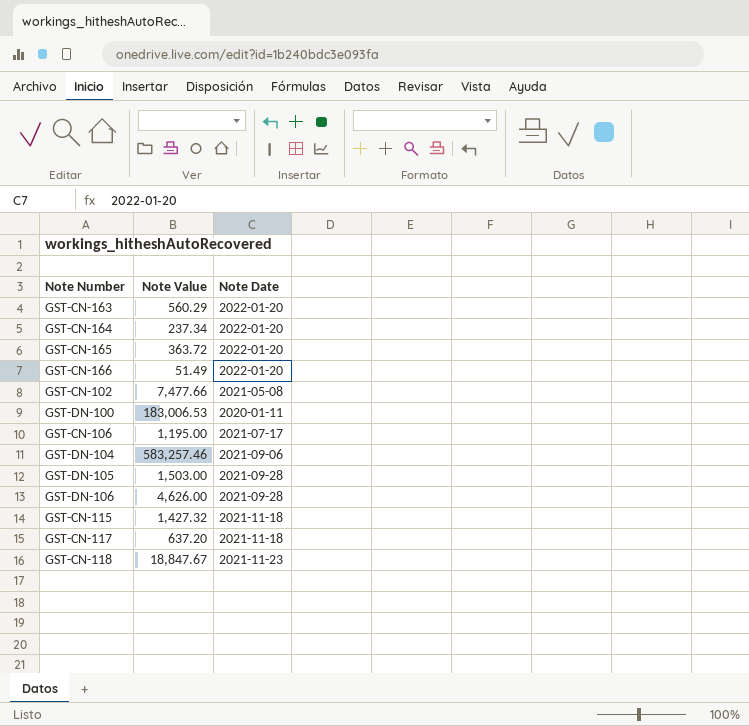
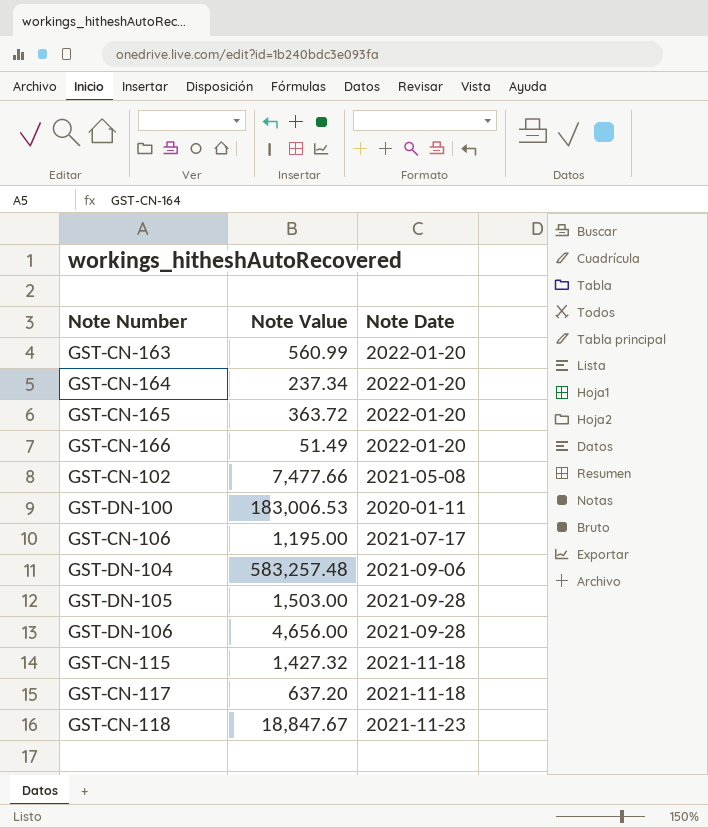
GST-CN-163 | Note Value: 560.29 -> 560.99
GST-DN-104 | Note Value: 583,257.46 -> 583,257.48
GST-DN-106 | Note Value: 4,626.00 -> 4,656.00

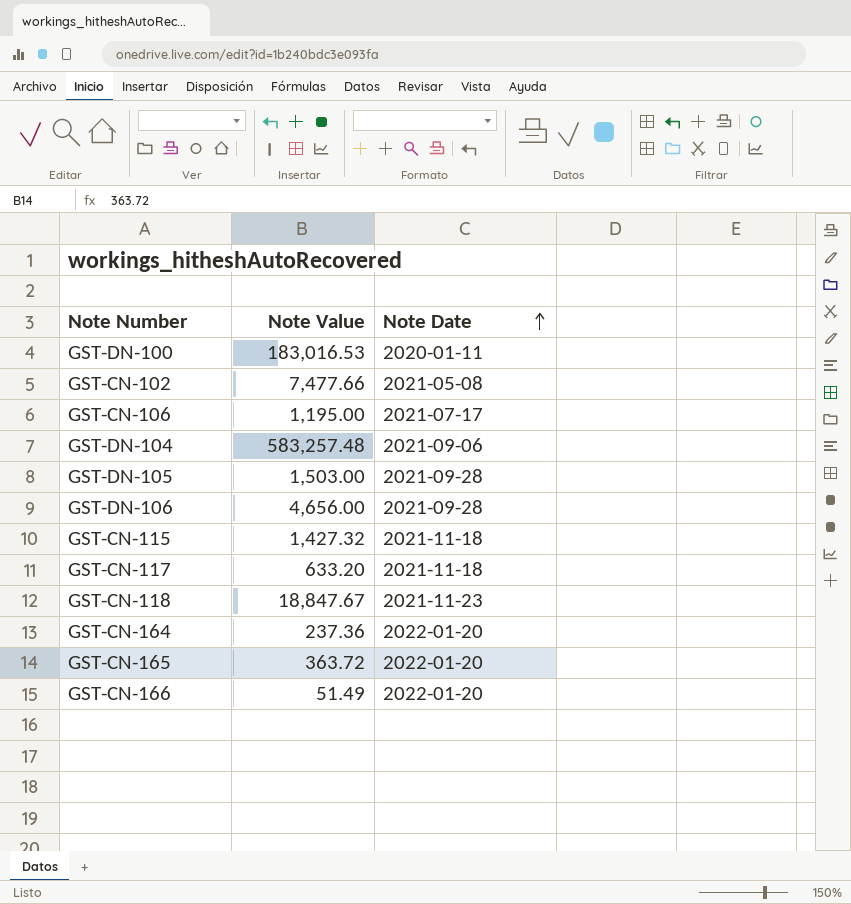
row order: none -> Note Date ascending
row GST-CN-163: 560.99 | 2022-01-20 -> none
GST-DN-100 | Note Value: 183,006.53 -> 183,016.53
GST-CN-117 | Note Value: 637.20 -> 633.20
GST-CN-164 | Note Value: 237.34 -> 237.36

